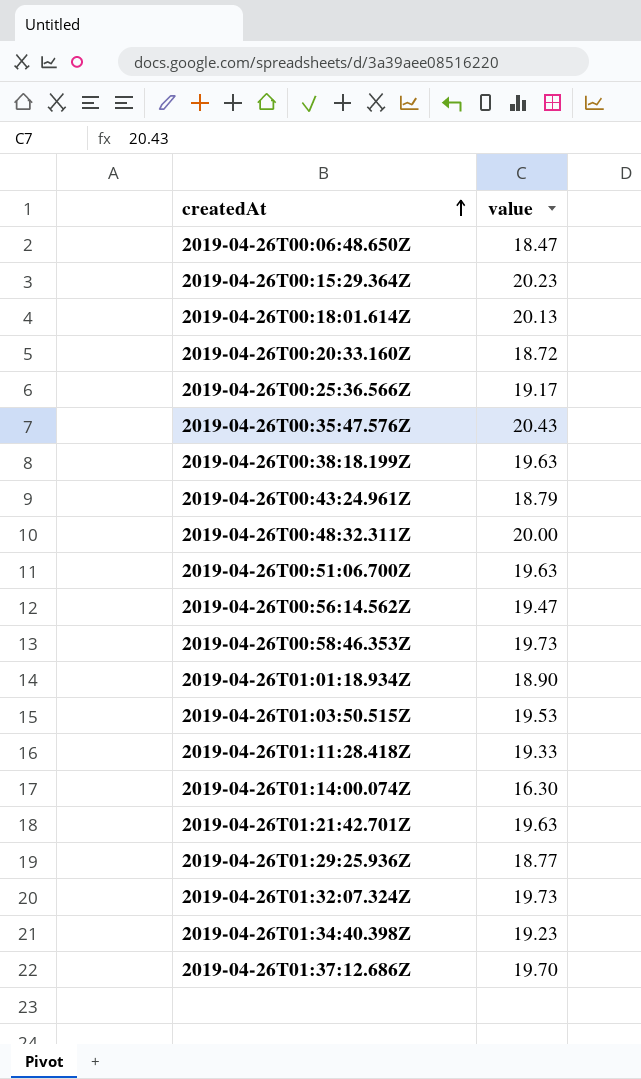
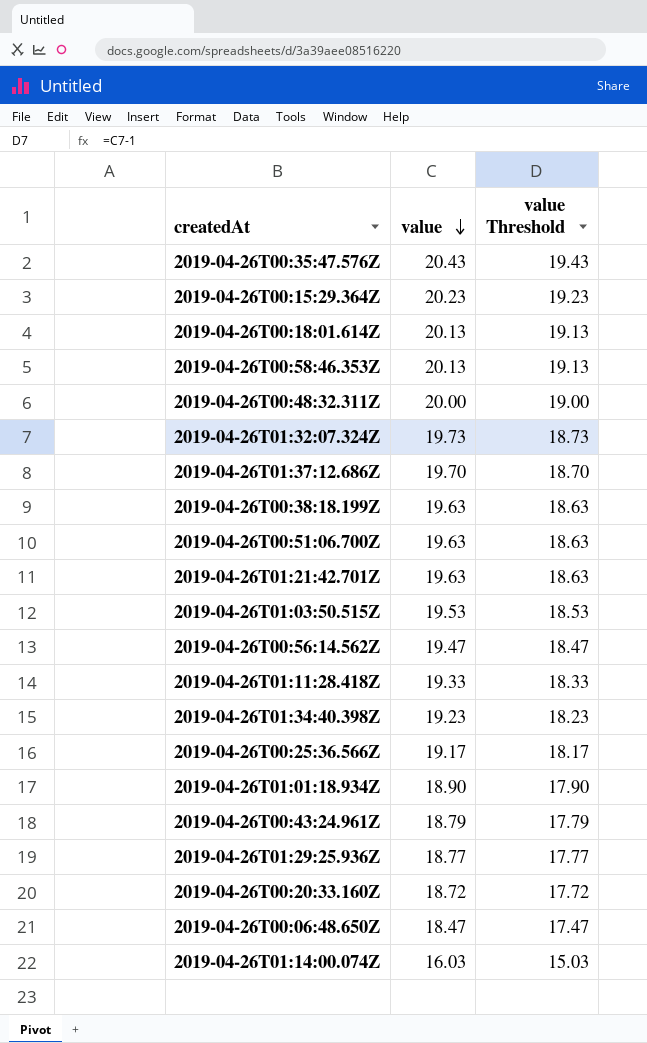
row order: createdAt ascending -> value descending
column value Threshold | formula: none -> [value] - 1
2019-04-26T00:58:46.353Z | value: 19.73 -> 20.13
2019-04-26T01:14:00.074Z | value: 16.30 -> 16.03

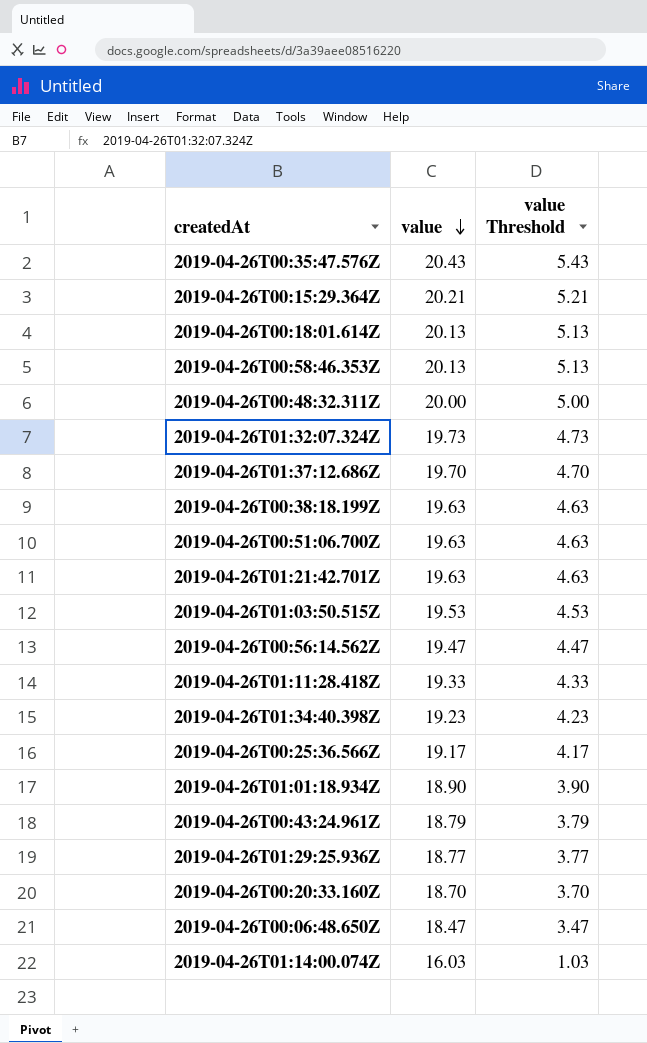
column value Threshold | formula: [value] - 1 -> [value] - 15
2019-04-26T00:15:29.364Z | value: 20.23 -> 20.21
2019-04-26T00:20:33.160Z | value: 18.72 -> 18.70

